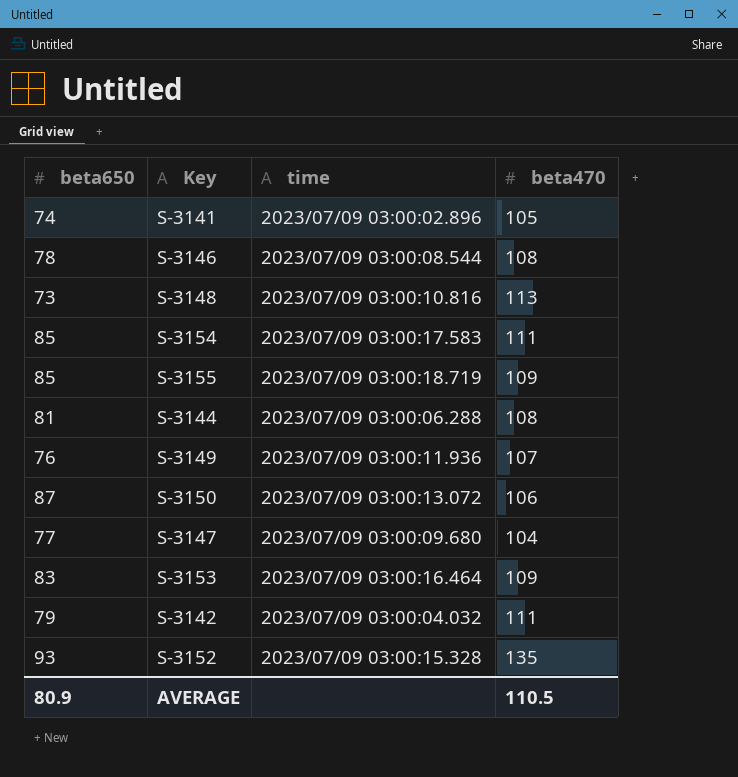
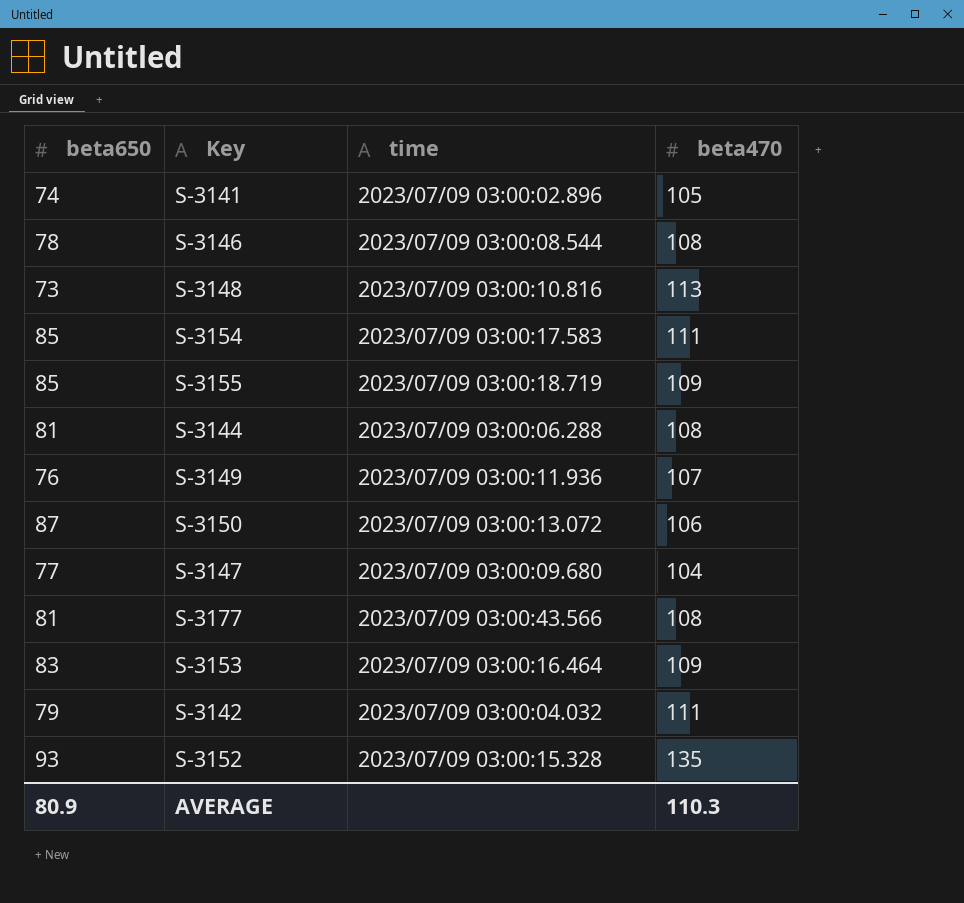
row S-3177: none -> 81 | 2023/07/09 03:00:43.566 | 108
AVERAGE | beta470: 110.5 -> 110.3

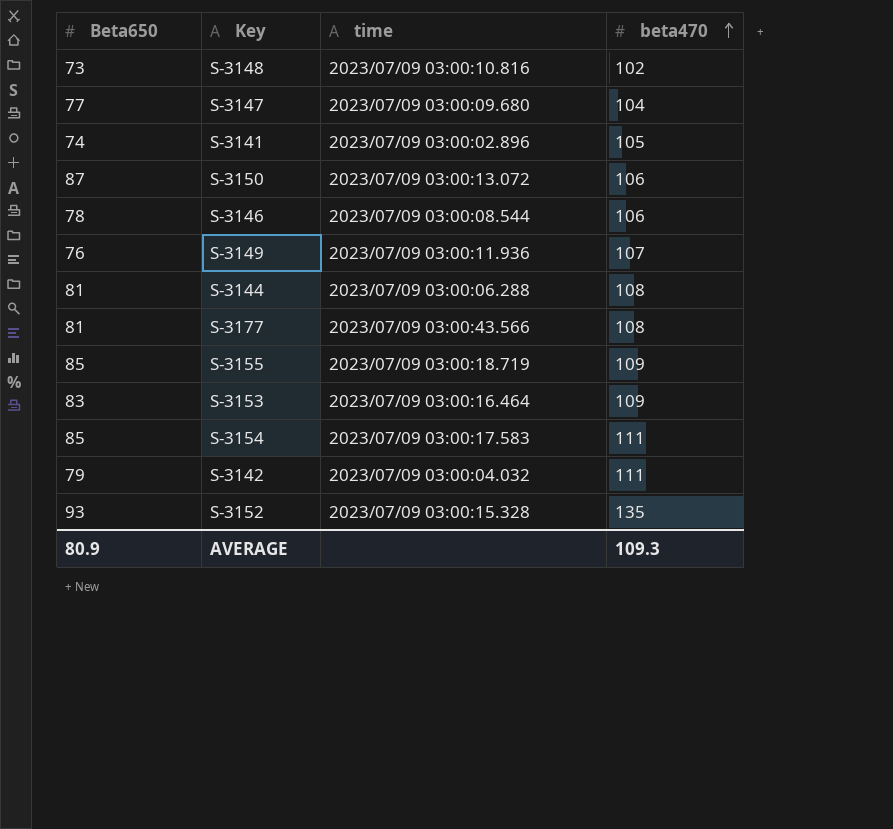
row order: none -> beta470 ascending
column name: beta650 -> Beta650
S-3148 | beta470: 113 -> 102
S-3146 | beta470: 108 -> 106
AVERAGE | beta470: 110.3 -> 109.3

